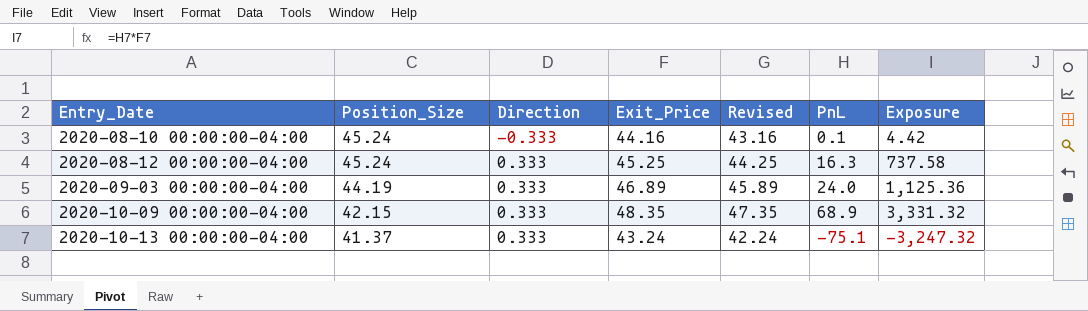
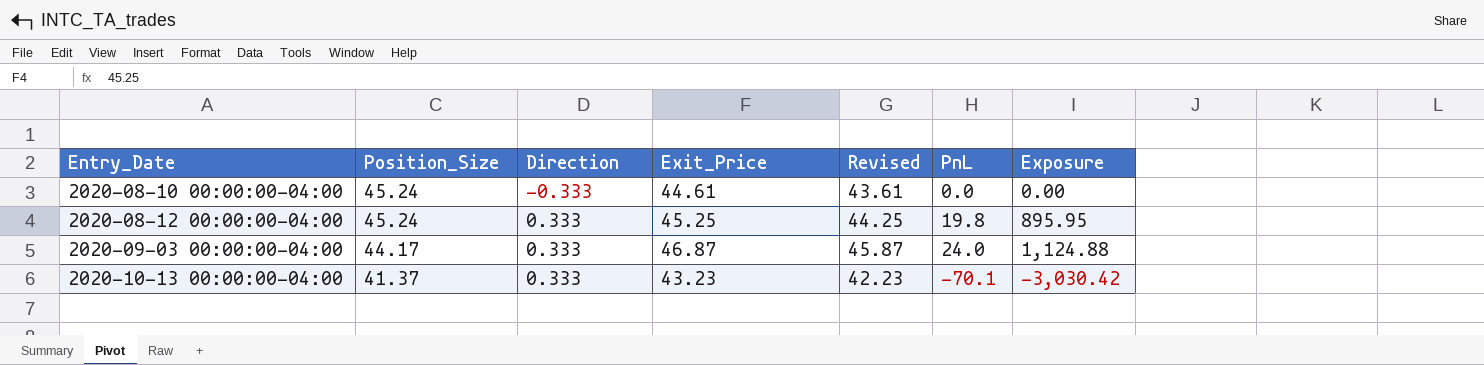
row 2020-10-09 00:00:00-04:00: 42.15 | 0.333 | 48.35 | 47.35 | 68.9 | 3,331.32 -> none
2020-08-10 00:00:00-04:00 | Exit_Price: 44.16 -> 44.61
2020-08-10 00:00:00-04:00 | Revised: 43.16 -> 43.61
2020-08-10 00:00:00-04:00 | PnL: 0.1 -> 0.0
2020-08-10 00:00:00-04:00 | Exposure: 4.42 -> 0.00
2020-08-12 00:00:00-04:00 | PnL: 16.3 -> 19.8
2020-08-12 00:00:00-04:00 | Exposure: 737.58 -> 895.95
2020-09-03 00:00:00-04:00 | Position_Size: 44.19 -> 44.17
2020-09-03 00:00:00-04:00 | Exit_Price: 46.89 -> 46.87
2020-09-03 00:00:00-04:00 | Revised: 45.89 -> 45.87
2020-09-03 00:00:00-04:00 | Exposure: 1,125.36 -> 1,124.88
2020-10-13 00:00:00-04:00 | Exit_Price: 43.24 -> 43.23
2020-10-13 00:00:00-04:00 | Revised: 42.24 -> 42.23
2020-10-13 00:00:00-04:00 | PnL: -75.1 -> -70.1
2020-10-13 00:00:00-04:00 | Exposure: -3,247.32 -> -3,030.42

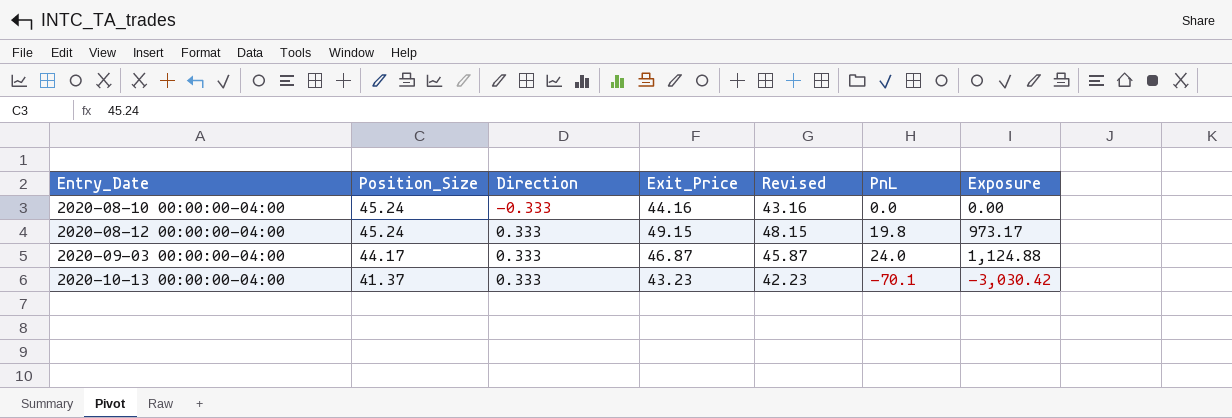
2020-08-10 00:00:00-04:00 | Exit_Price: 44.61 -> 44.16
2020-08-10 00:00:00-04:00 | Revised: 43.61 -> 43.16
2020-08-12 00:00:00-04:00 | Exit_Price: 45.25 -> 49.15
2020-08-12 00:00:00-04:00 | Revised: 44.25 -> 48.15
2020-08-12 00:00:00-04:00 | Exposure: 895.95 -> 973.17

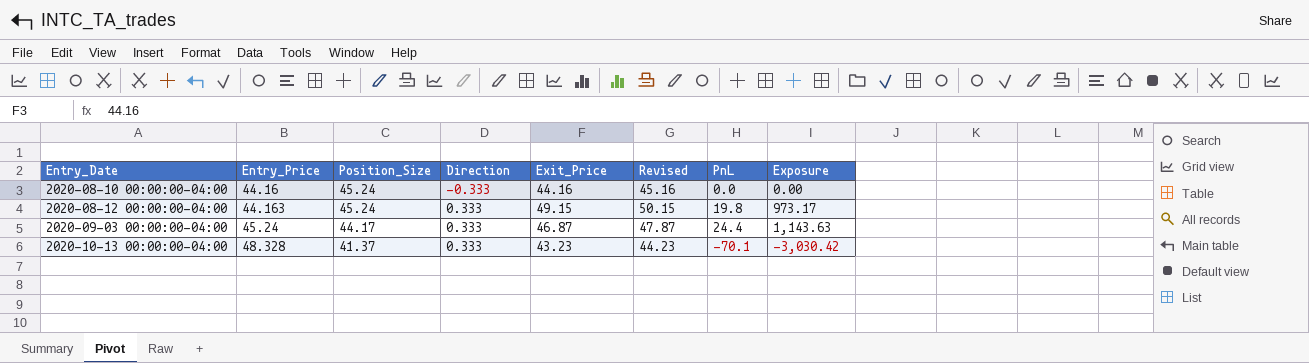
column Entry_Price | position: none -> 2
column Revised | formula: [Exit_Price] - 1 -> [Exit_Price] + 1
2020-09-03 00:00:00-04:00 | PnL: 24.0 -> 24.4
2020-09-03 00:00:00-04:00 | Exposure: 1,124.88 -> 1,143.63

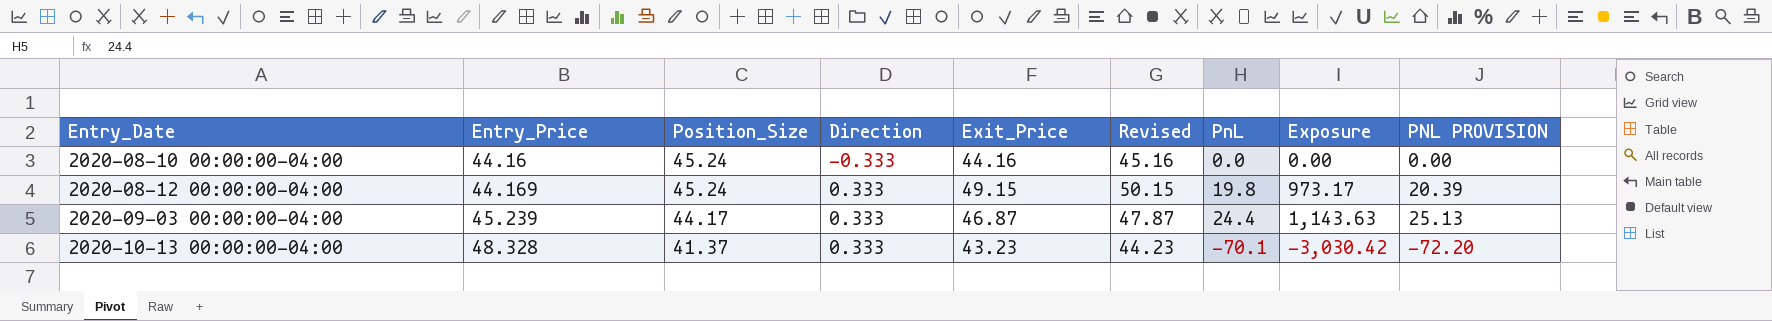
column PNL PROVISION | formula: none -> [PnL] * 1.03
2020-08-12 00:00:00-04:00 | Entry_Price: 44.163 -> 44.169
2020-09-03 00:00:00-04:00 | Entry_Price: 45.24 -> 45.239

